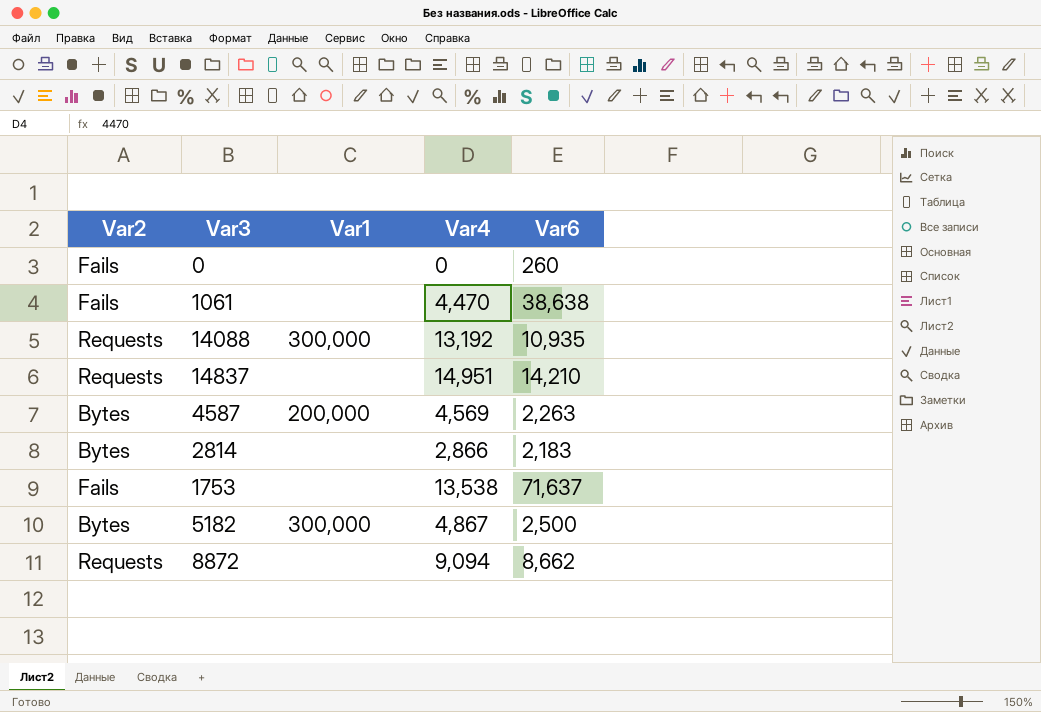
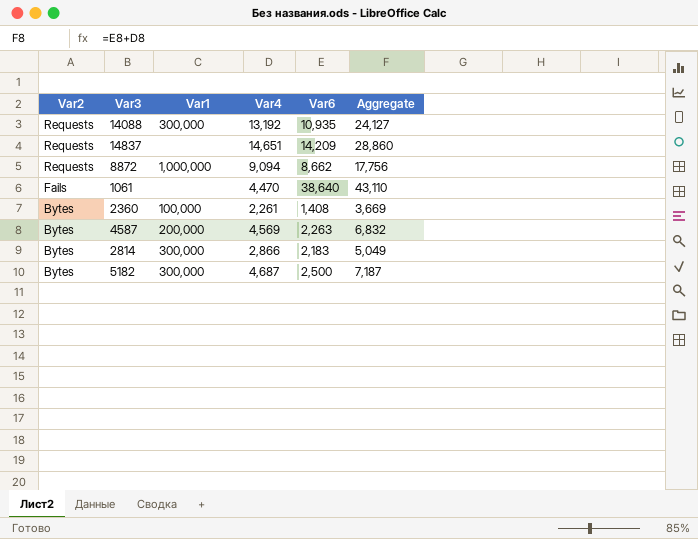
row order: none -> Var2 descending
column Aggregate | formula: none -> [Var4] + [Var6]
row 0: Fails | none | 0 | 260 -> none
row 1753: Fails | none | 13,538 | 71,637 -> none
14837 | Var4: 14,951 -> 14,651
14837 | Var6: 14,210 -> 14,209
8872 | Var1: none -> 1,000,000
1061 | Var6: 38,638 -> 38,640
row 2360: none -> Bytes | 100,000 | 2,261 | 1,408 | 3,669
2814 | Var1: none -> 300,000
5182 | Var4: 4,867 -> 4,687

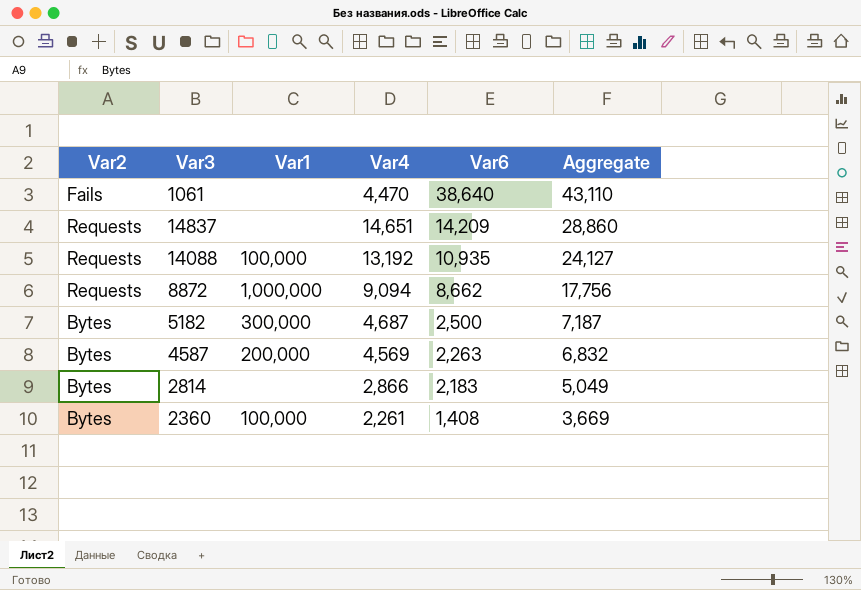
row order: Var2 descending -> Var6 descending
14088 | Var1: 300,000 -> 100,000
2814 | Var1: 300,000 -> none

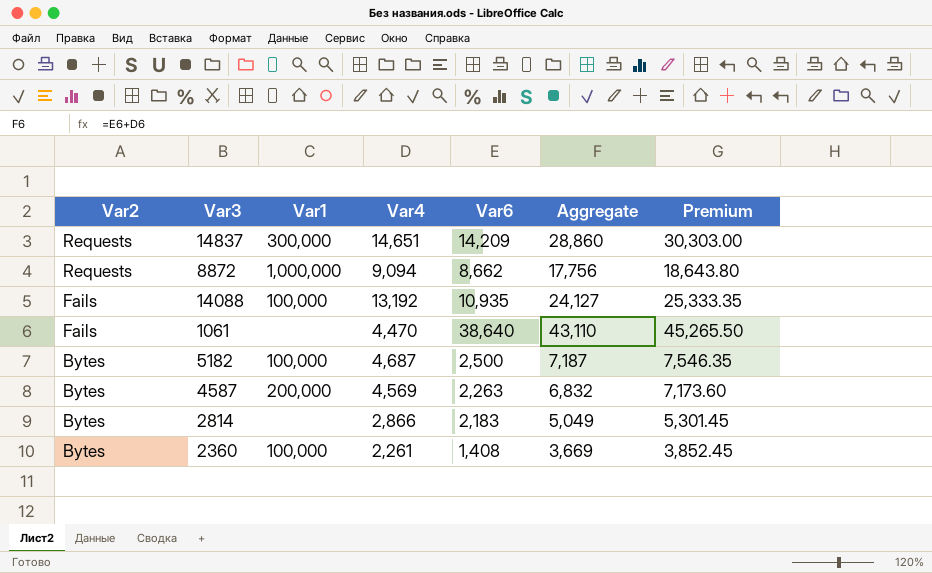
row order: Var6 descending -> Var2 descending
column Premium | formula: none -> [Aggregate] * 1.05
14837 | Var1: none -> 300,000
14088 | Var2: Requests -> Fails
5182 | Var1: 300,000 -> 100,000

